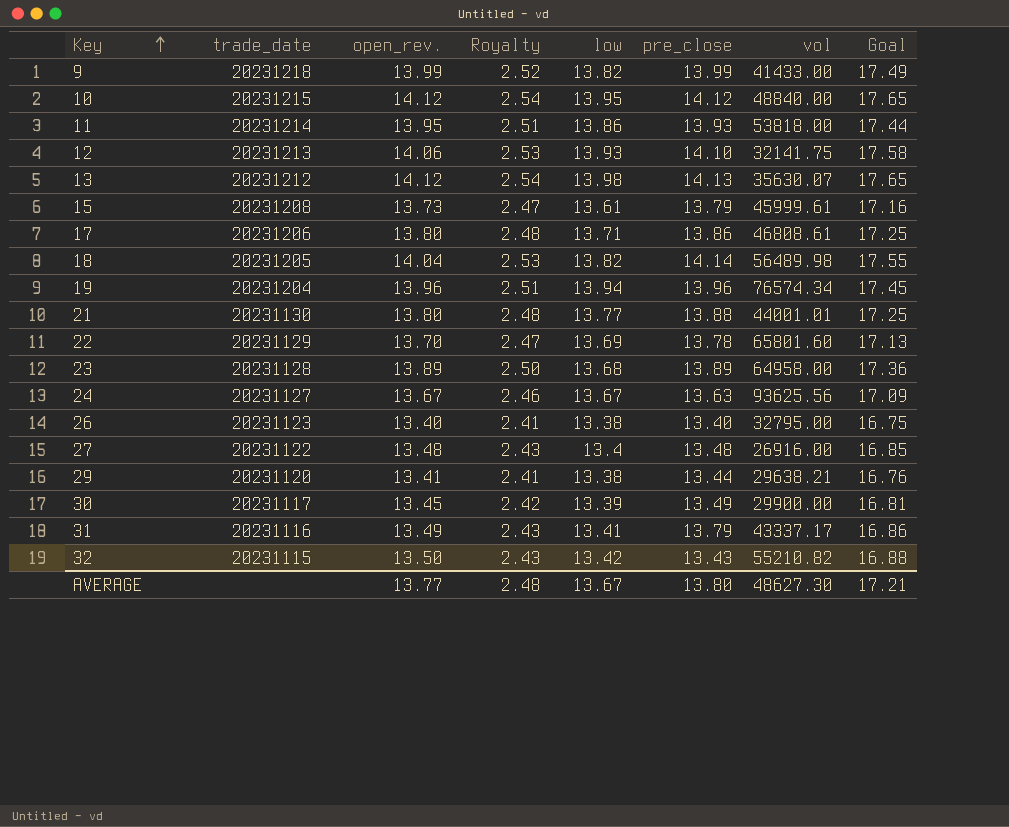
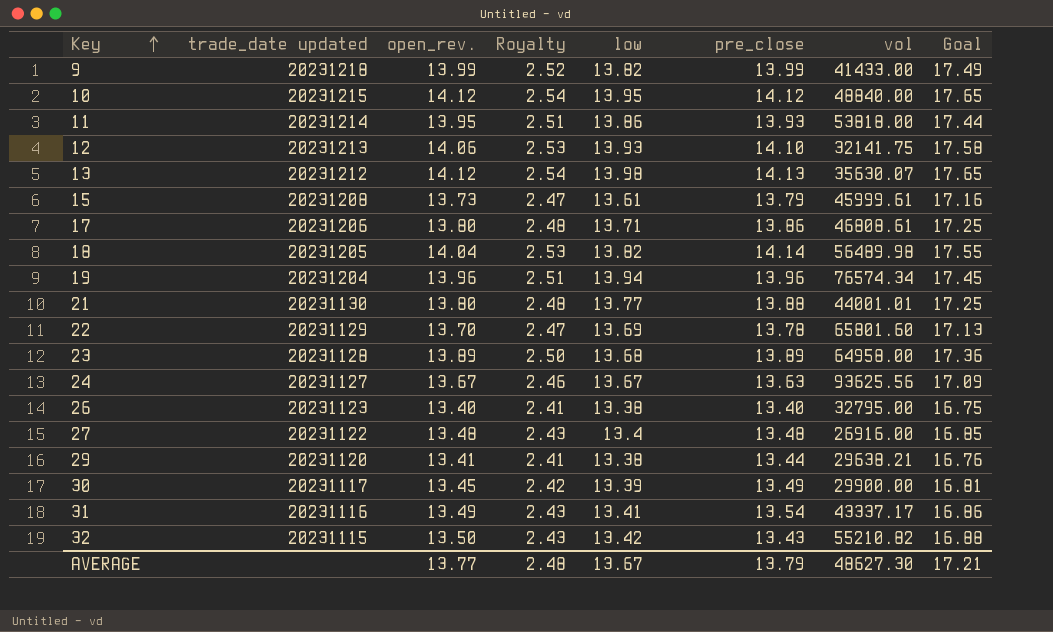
column name: trade_date -> trade_date updated
31 | pre_close: 13.79 -> 13.54
AVERAGE | pre_close: 13.80 -> 13.79

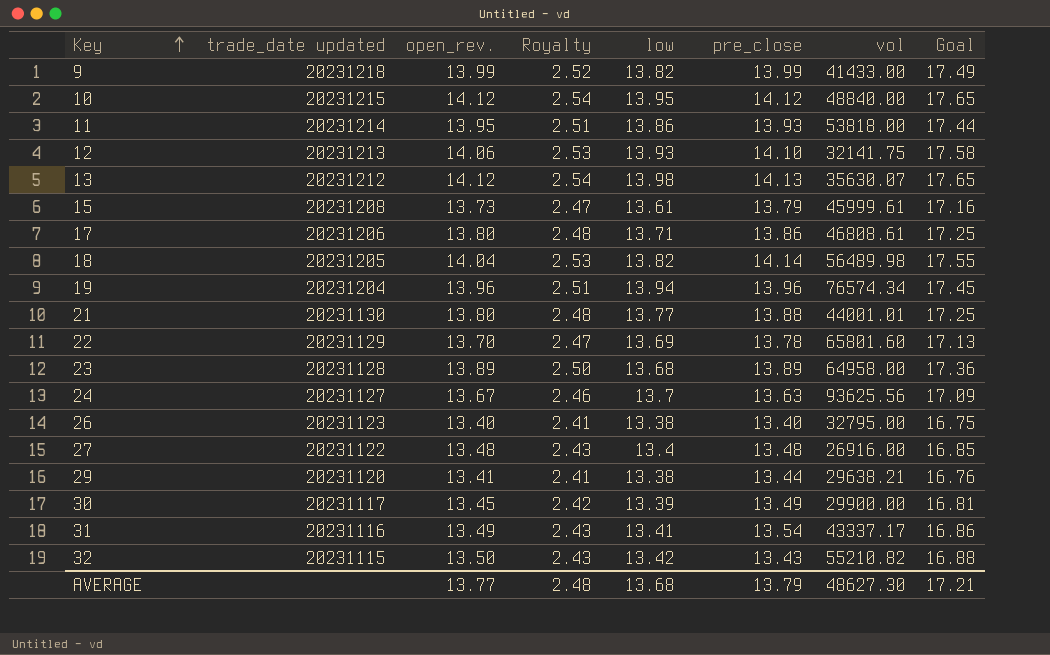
24 | low: 13.67 -> 13.7
AVERAGE | low: 13.67 -> 13.68

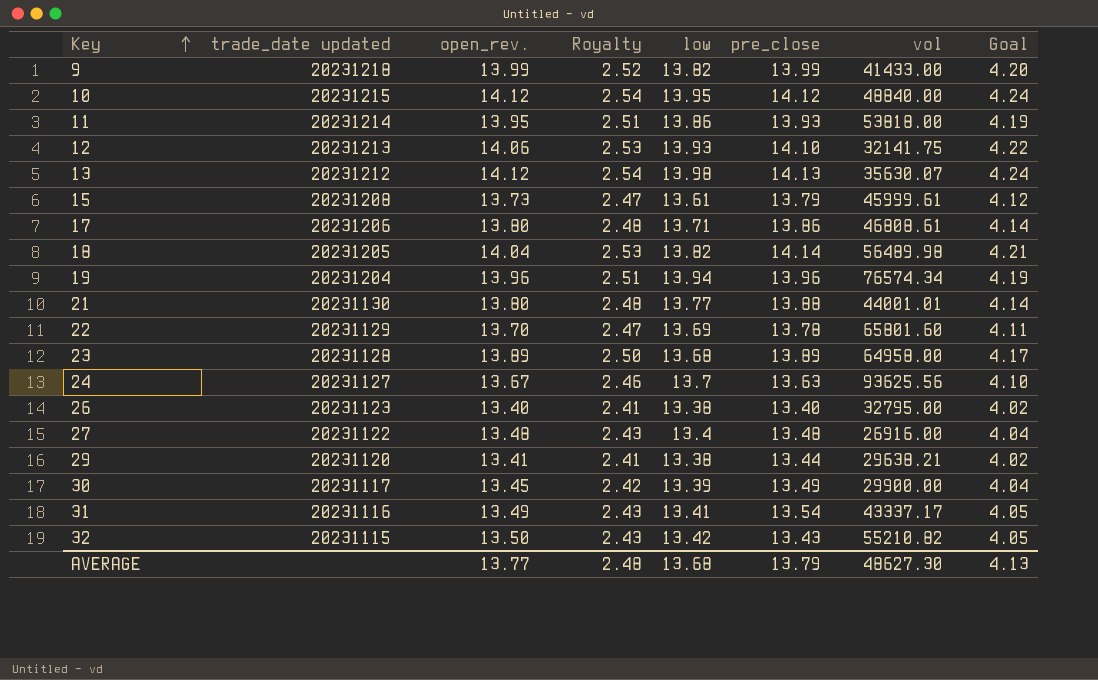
column Goal | formula: [open_rev.] * 1.25 -> [open_rev.] * 0.3
AVERAGE | Goal: 17.21 -> 4.13

